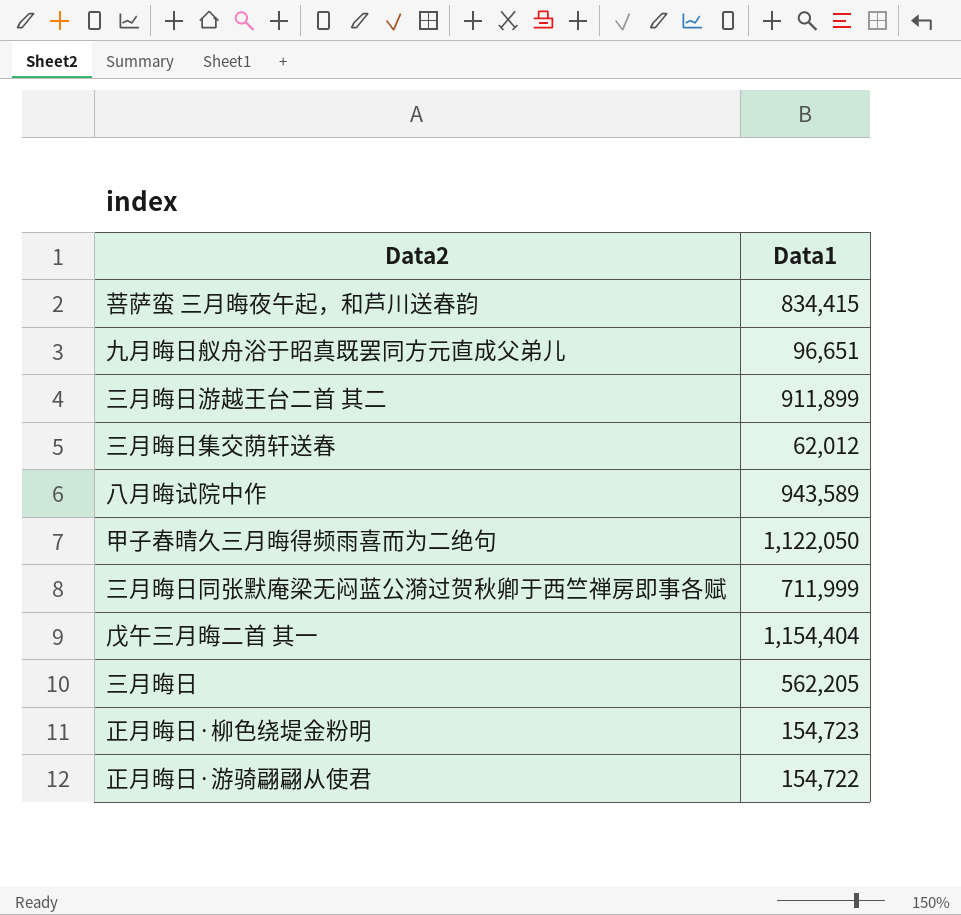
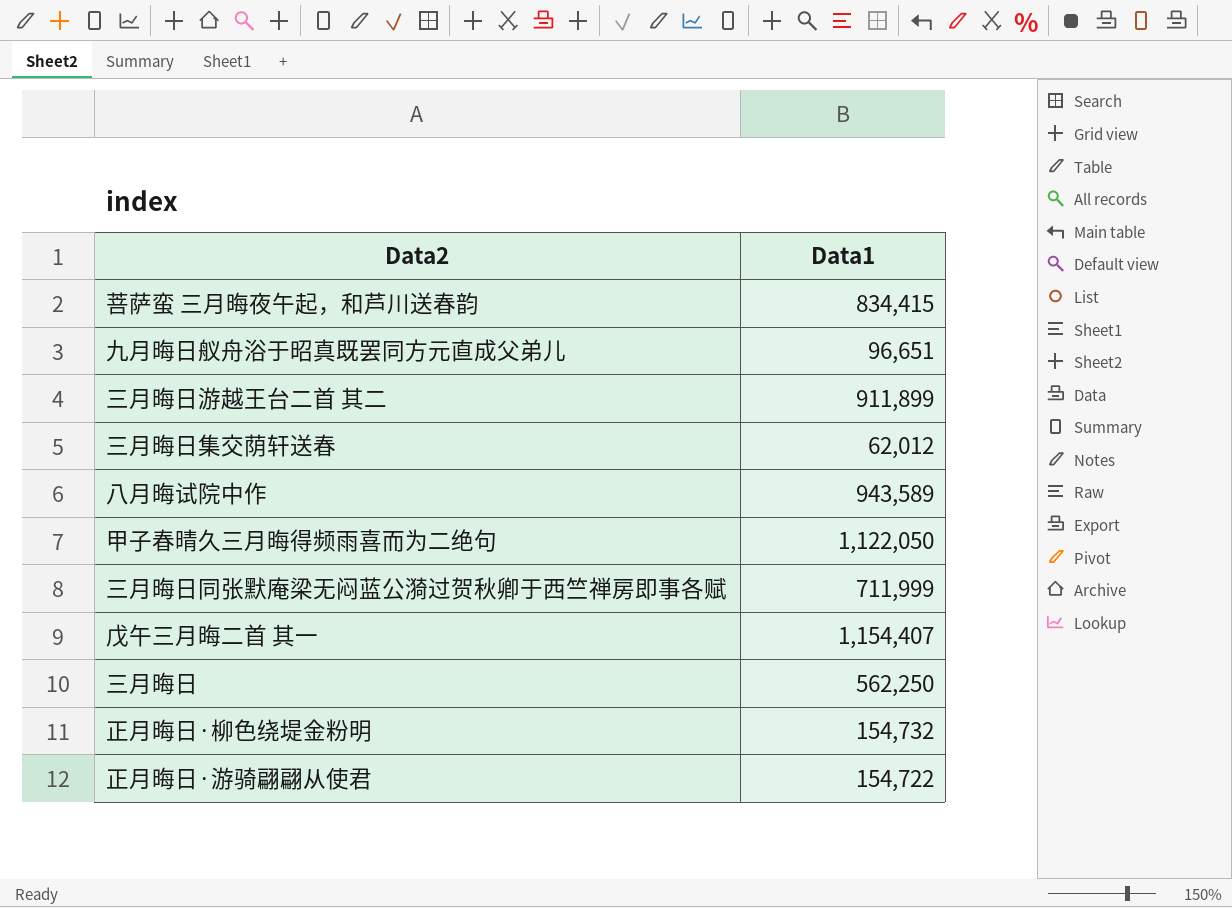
戊午三月晦二首 其一 | Data1: 1,154,404 -> 1,154,407
三月晦日 | Data1: 562,205 -> 562,250
正月晦日·柳色绕堤金粉明 | Data1: 154,723 -> 154,732

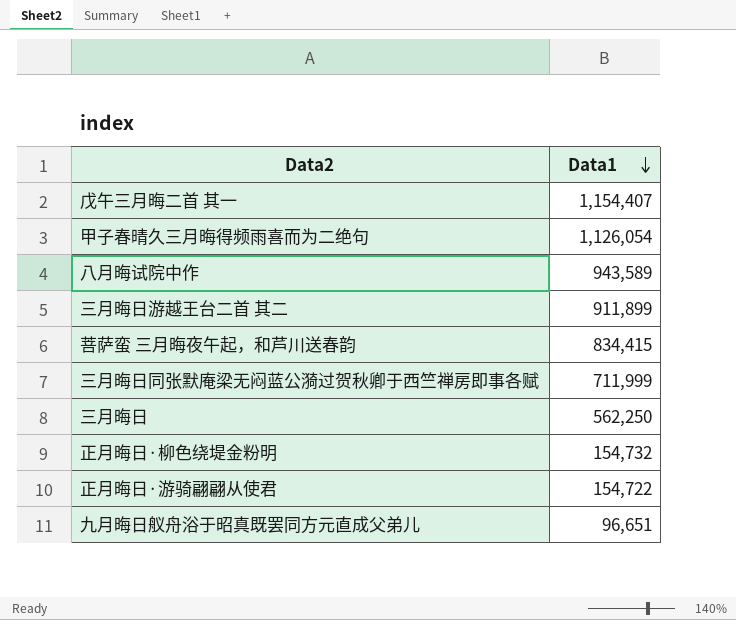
row order: none -> Data1 descending
row 三月晦日集交荫轩送春: 62,012 -> none
甲子春晴久三月晦得频雨喜而为二绝句 | Data1: 1,122,050 -> 1,126,054

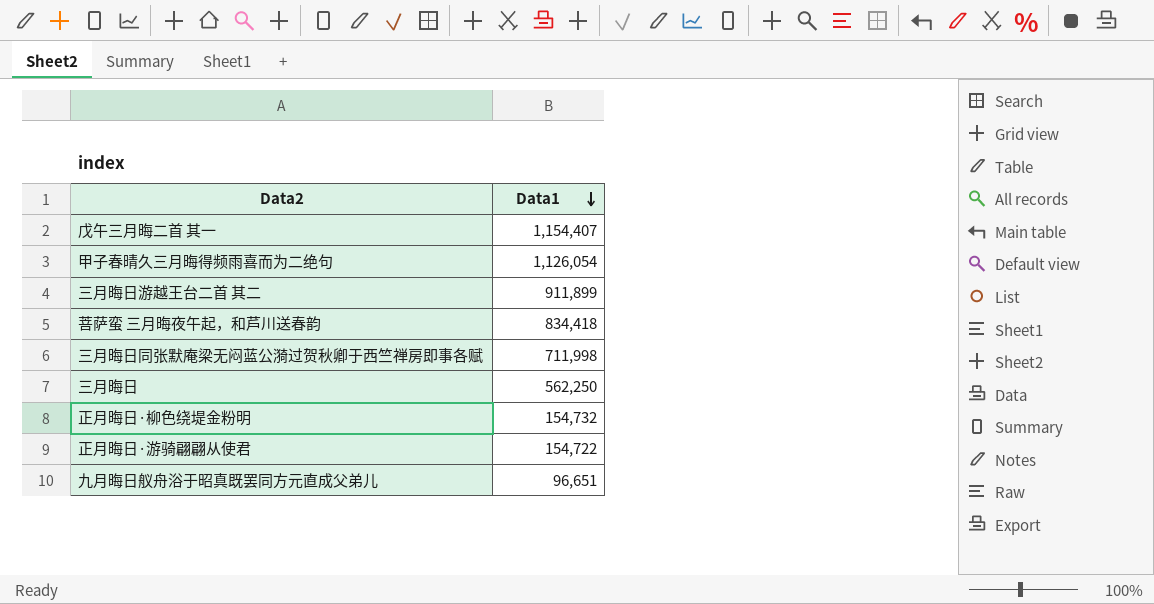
row 八月晦试院中作: 943,589 -> none
菩萨蛮 三月晦夜午起，和芦川送春韵 | Data1: 834,415 -> 834,418
三月晦日同张默庵梁无闷蓝公漪过贺秋卿于西竺禅房即事各赋 | Data1: 711,999 -> 711,998

